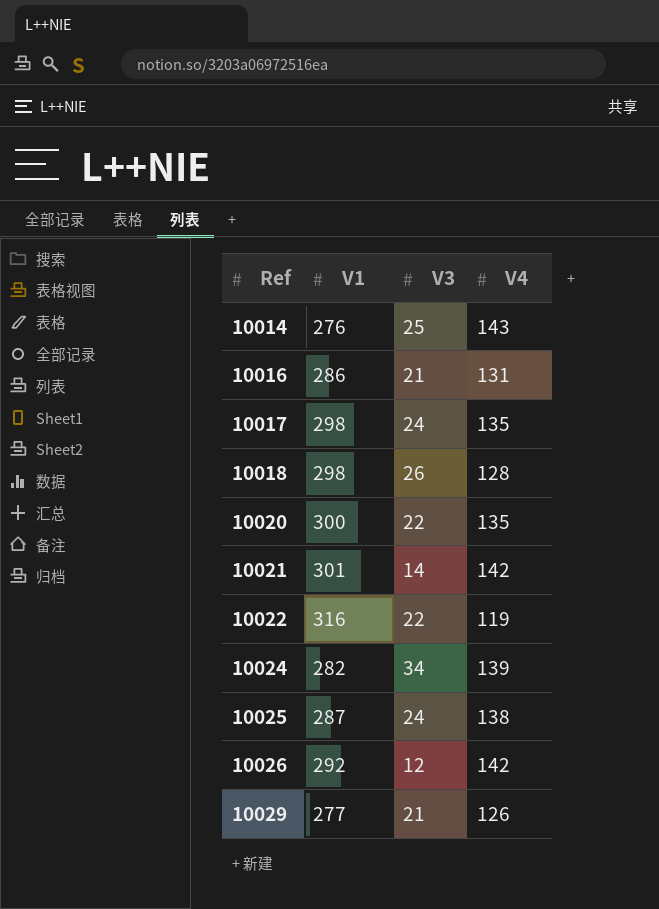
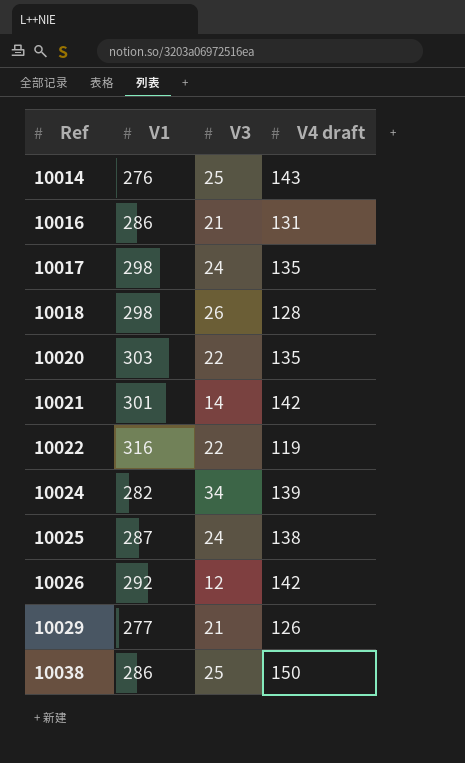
column name: V4 -> V4 draft
10020 | V1: 300 -> 303
row 10038: none -> 286 | 25 | 150

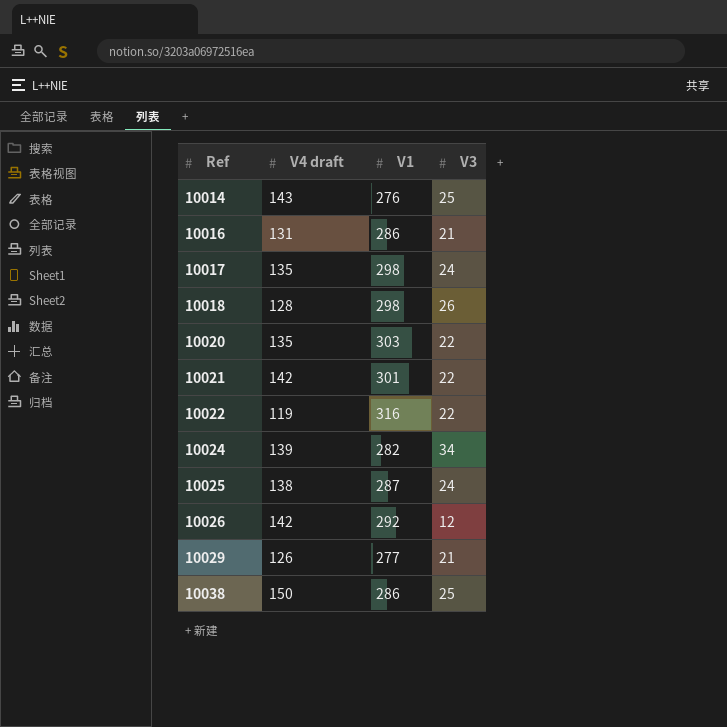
column V4 draft | position: 4 -> 2
10021 | V3: 14 -> 22

